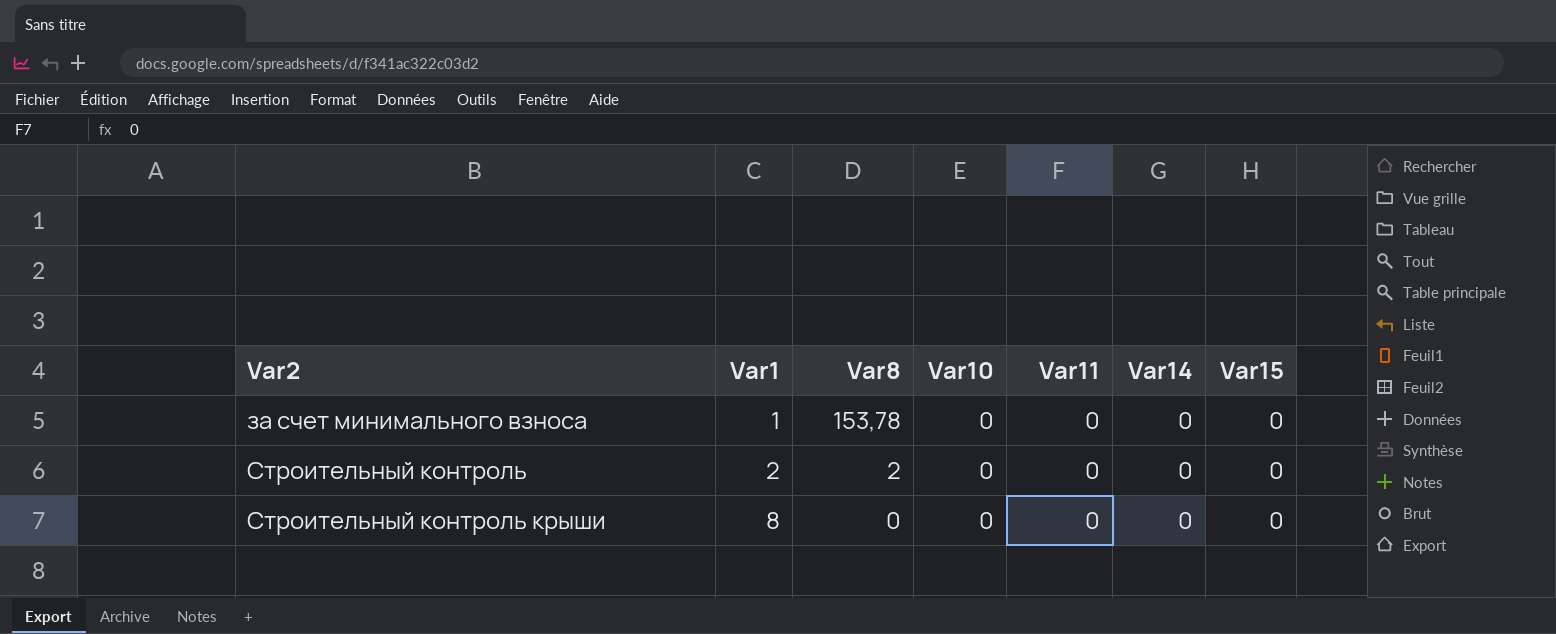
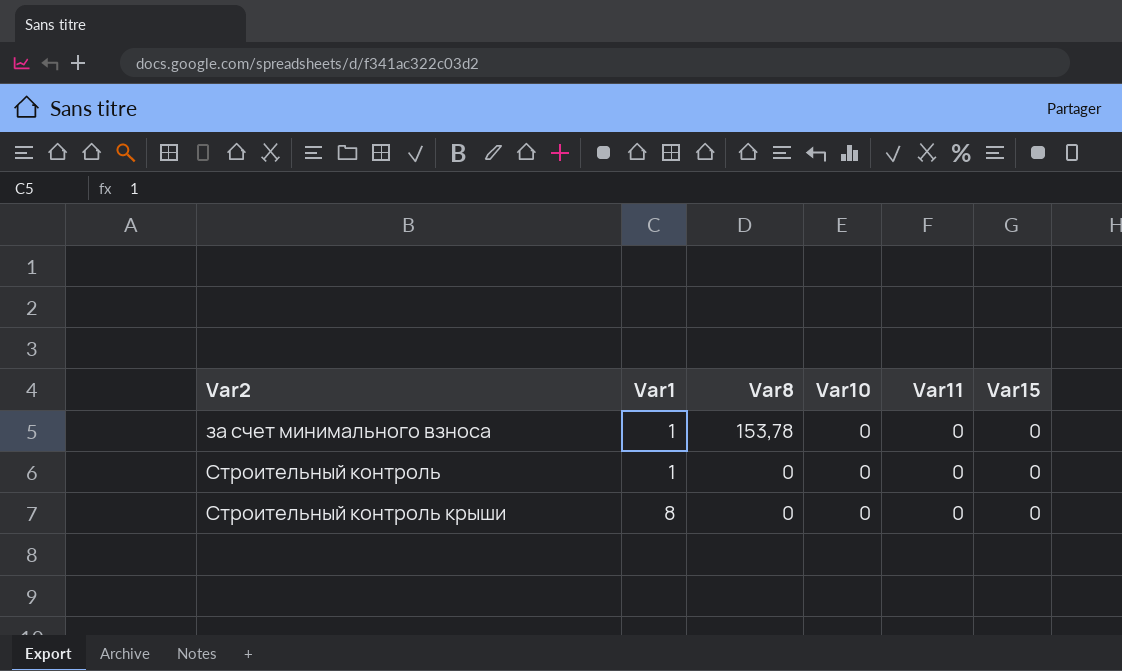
column Var14 | position: 6 -> none
Строительный контроль | Var1: 2 -> 1
Строительный контроль | Var8: 2 -> 0

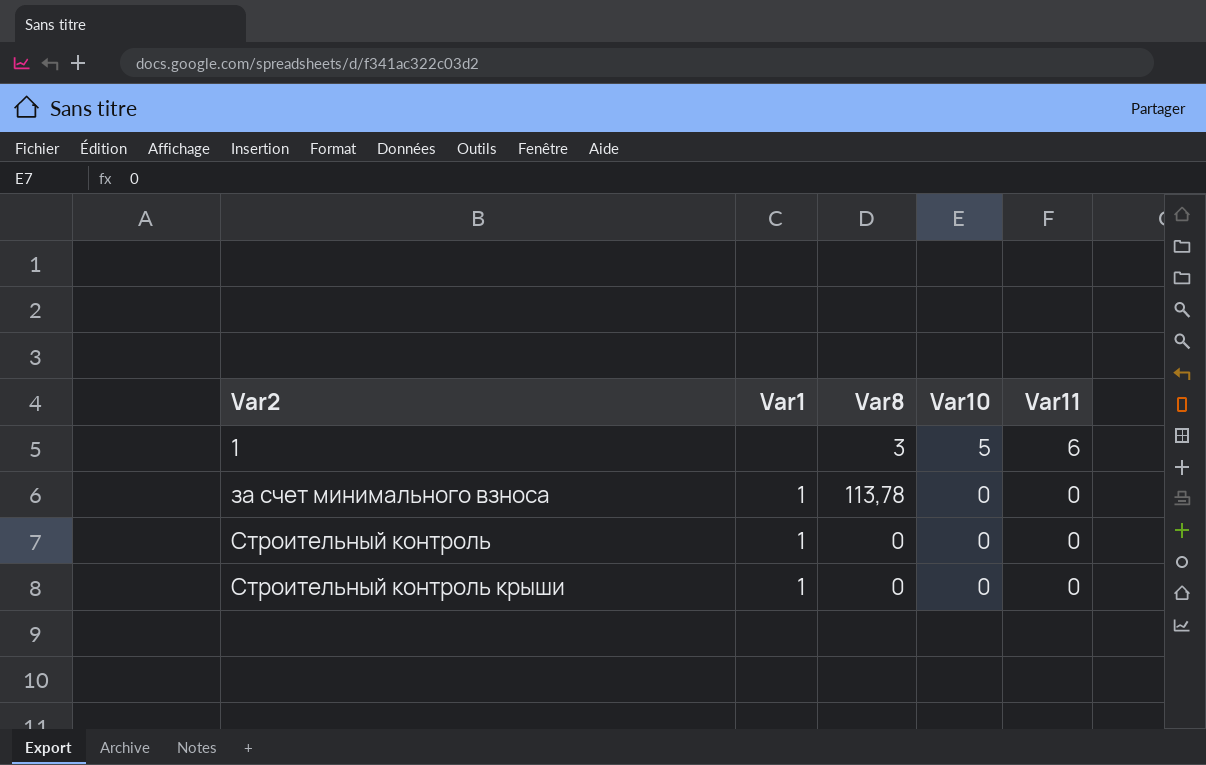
column Var15 | position: 6 -> none
row 1: none -> none | 3 | 5 | 6
за счет минимального взноса | Var8: 153,78 -> 113,78
Строительный контроль крыши | Var1: 8 -> 1

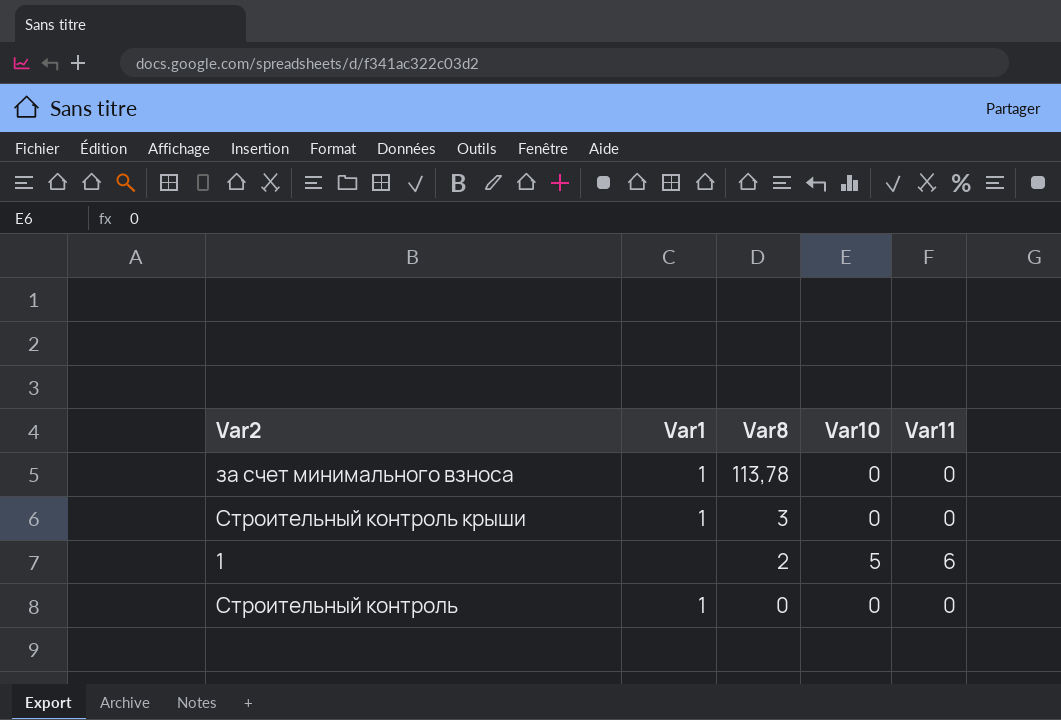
row order: Var2 ascending -> Var8 descending
Строительный контроль крыши | Var8: 0 -> 3
1 | Var8: 3 -> 2

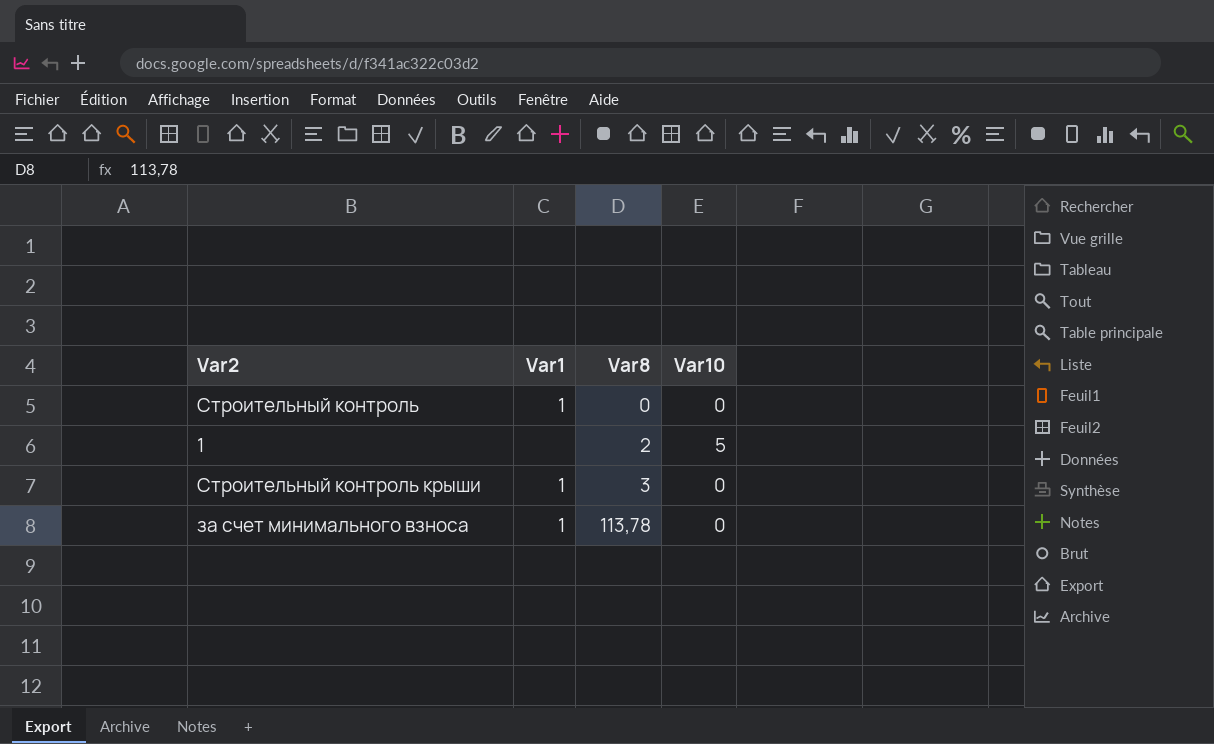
row order: Var8 descending -> Var8 ascending
column Var11 | position: 5 -> none

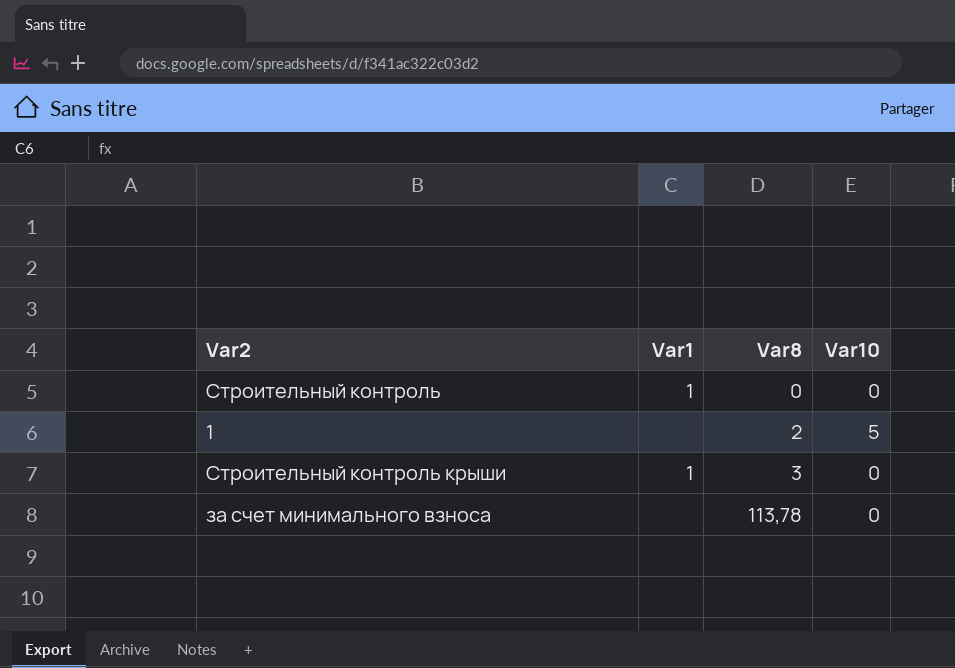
за счет минимального взноса | Var1: 1 -> none

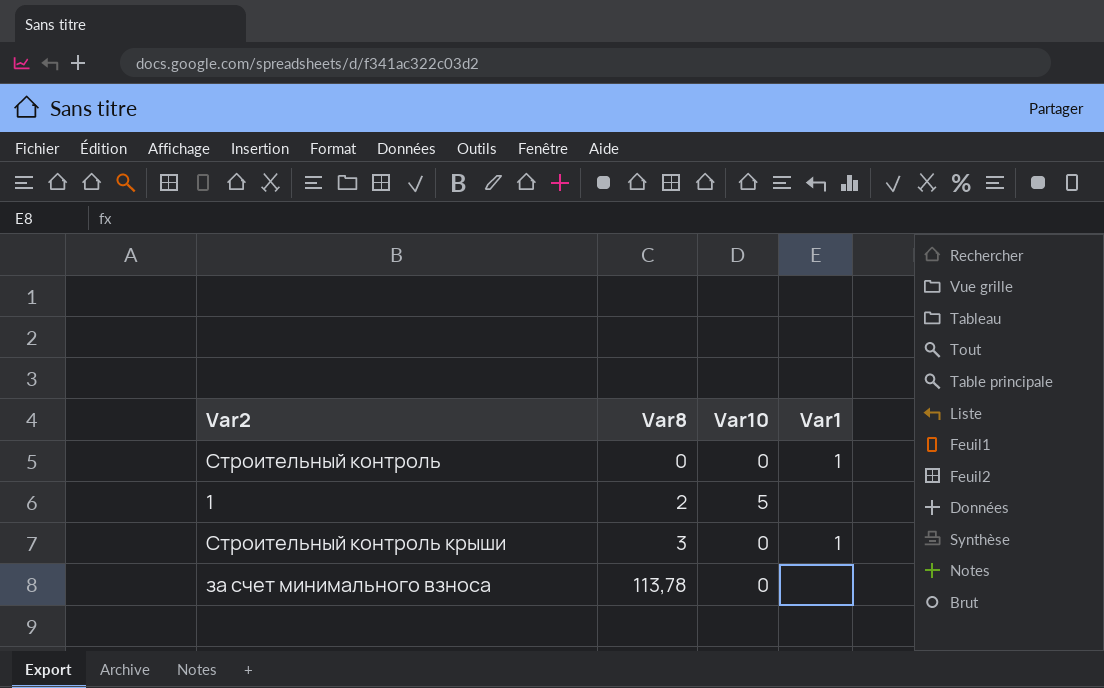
column Var1 | position: 2 -> 4

